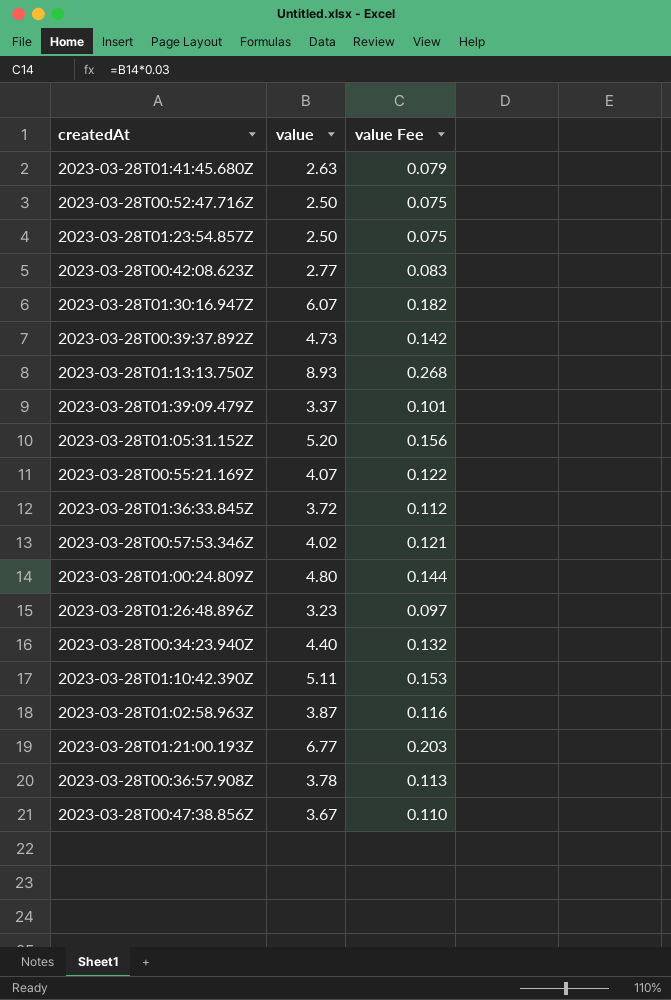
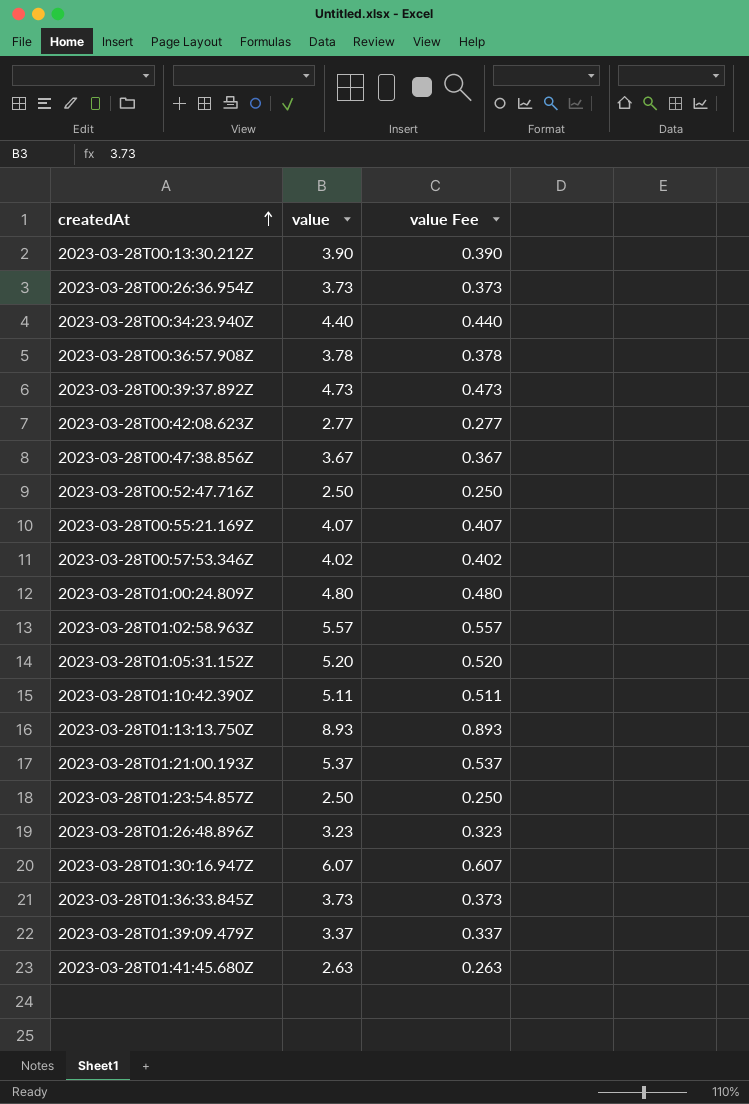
row order: none -> createdAt ascending
column value Fee | formula: [value] * 0.03 -> [value] * 0.1
row 2023-03-28T00:13:30.212Z: none -> 3.90 | 0.390
row 2023-03-28T00:26:36.954Z: none -> 3.73 | 0.373
2023-03-28T01:02:58.963Z | value: 3.87 -> 5.57
2023-03-28T01:21:00.193Z | value: 6.77 -> 5.37
2023-03-28T01:36:33.845Z | value: 3.72 -> 3.73

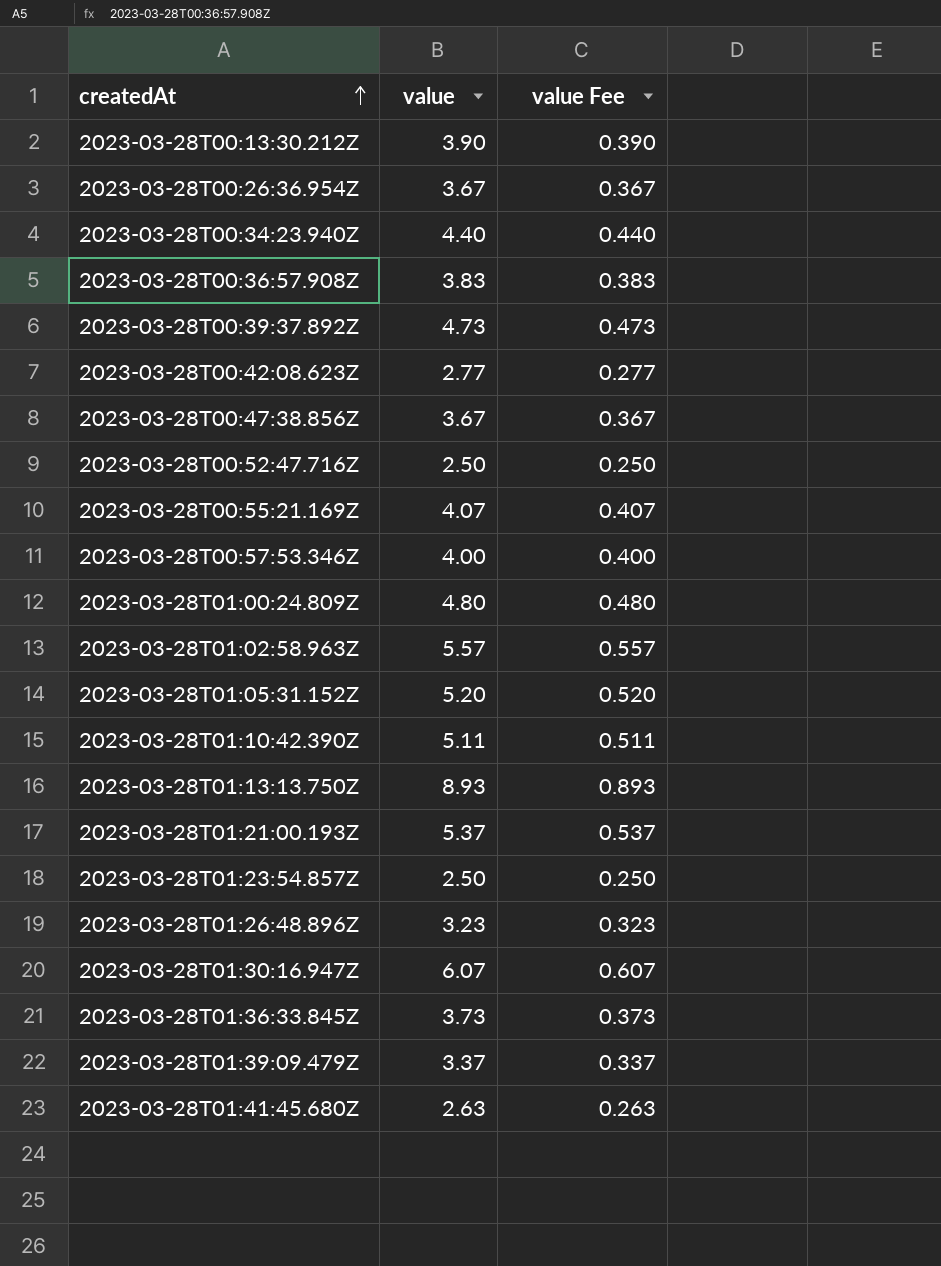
2023-03-28T00:26:36.954Z | value: 3.73 -> 3.67
2023-03-28T00:26:36.954Z | value Fee: 0.373 -> 0.367
2023-03-28T00:36:57.908Z | value: 3.78 -> 3.83
2023-03-28T00:36:57.908Z | value Fee: 0.378 -> 0.383
2023-03-28T00:57:53.346Z | value: 4.02 -> 4.00
2023-03-28T00:57:53.346Z | value Fee: 0.402 -> 0.400

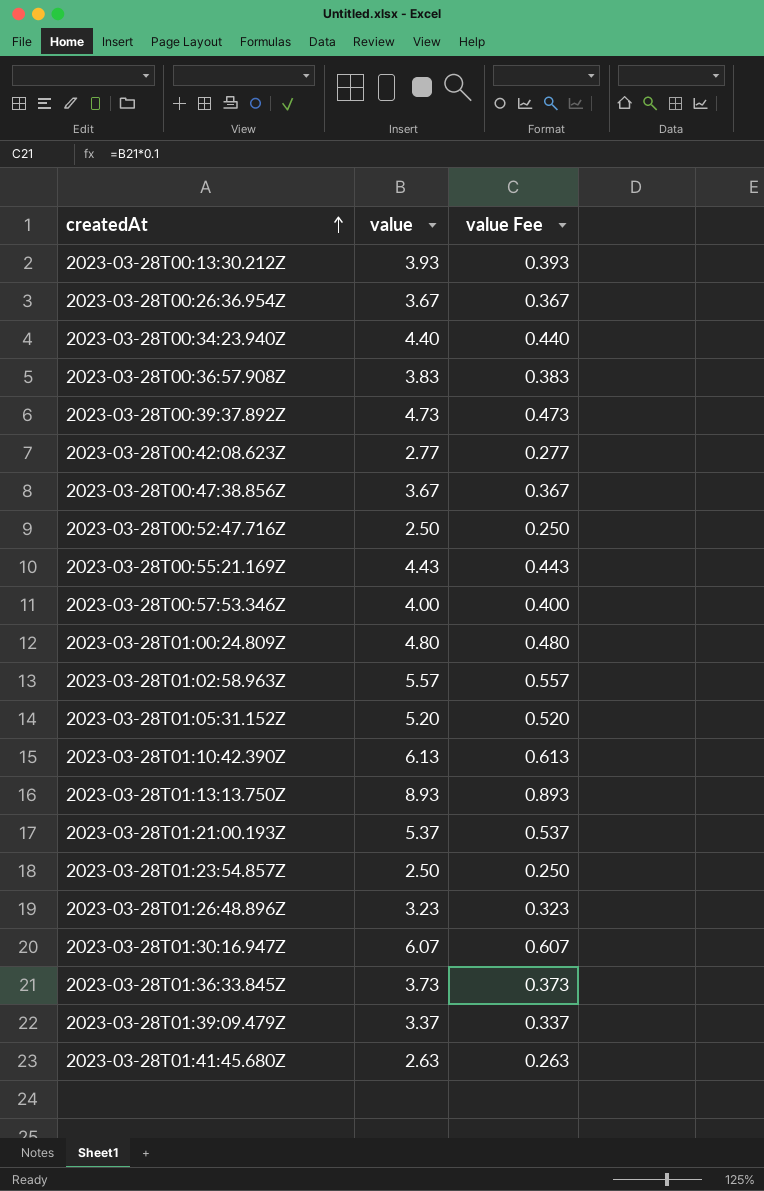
2023-03-28T00:13:30.212Z | value: 3.90 -> 3.93
2023-03-28T00:13:30.212Z | value Fee: 0.390 -> 0.393
2023-03-28T00:55:21.169Z | value: 4.07 -> 4.43
2023-03-28T00:55:21.169Z | value Fee: 0.407 -> 0.443
2023-03-28T01:10:42.390Z | value: 5.11 -> 6.13
2023-03-28T01:10:42.390Z | value Fee: 0.511 -> 0.613

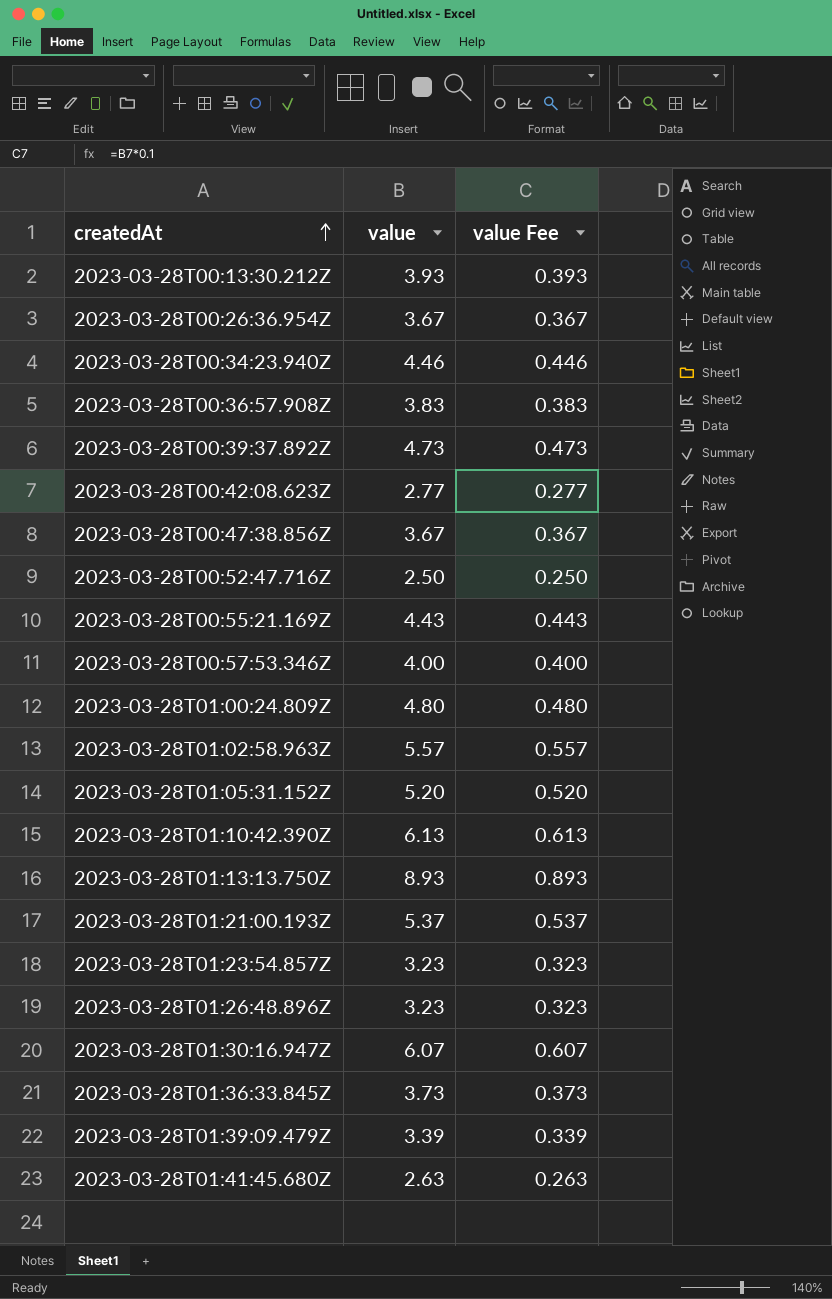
2023-03-28T00:34:23.940Z | value: 4.40 -> 4.46
2023-03-28T00:34:23.940Z | value Fee: 0.440 -> 0.446
2023-03-28T01:23:54.857Z | value: 2.50 -> 3.23
2023-03-28T01:23:54.857Z | value Fee: 0.250 -> 0.323
2023-03-28T01:39:09.479Z | value: 3.37 -> 3.39
2023-03-28T01:39:09.479Z | value Fee: 0.337 -> 0.339

